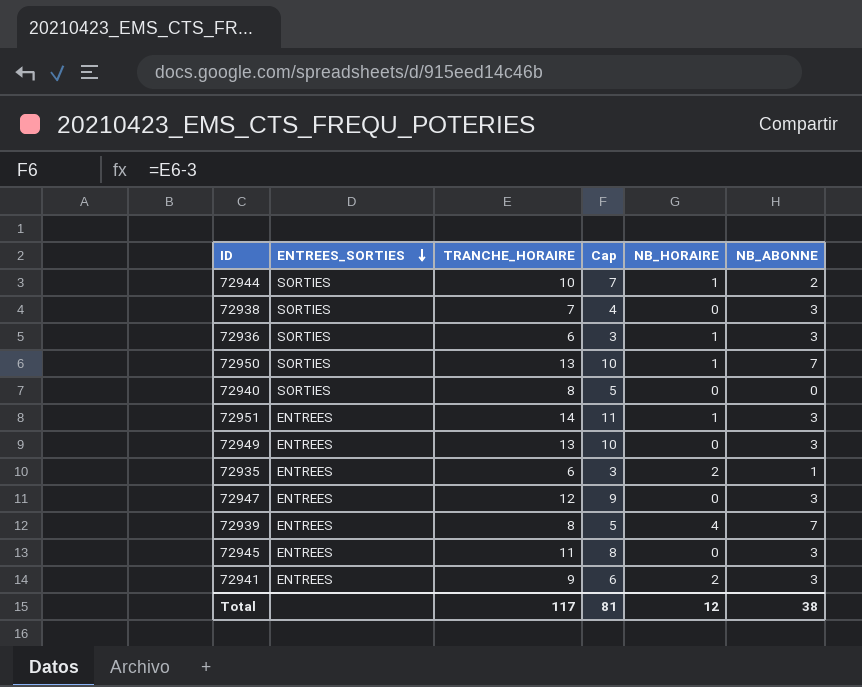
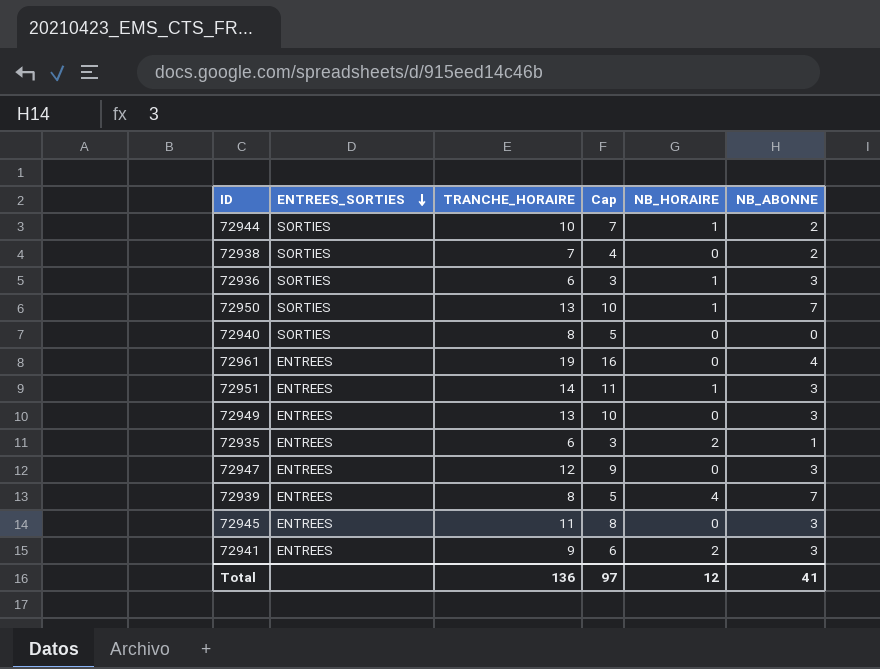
72938 | NB_ABONNE: 3 -> 2
row 72961: none -> ENTREES | 19 | 16 | 0 | 4
Total | TRANCHE_HORAIRE: 117 -> 136
Total | Cap: 81 -> 97
Total | NB_ABONNE: 38 -> 41

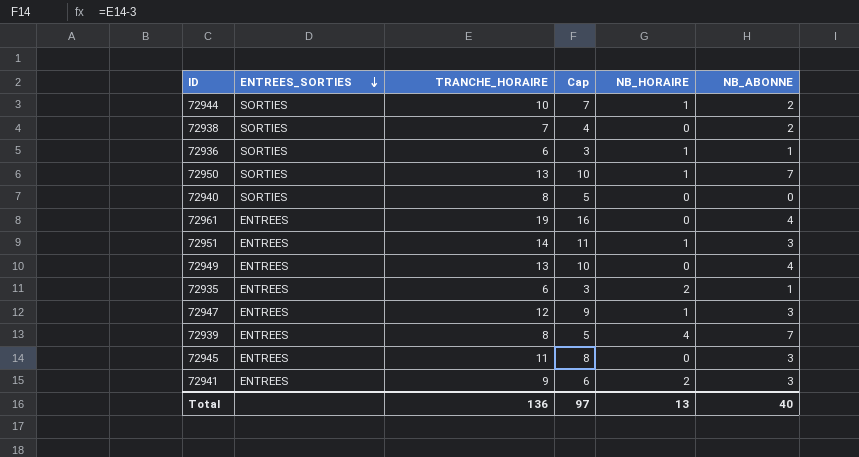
72936 | NB_ABONNE: 3 -> 1
72949 | NB_ABONNE: 3 -> 4
72947 | NB_HORAIRE: 0 -> 1
Total | NB_HORAIRE: 12 -> 13
Total | NB_ABONNE: 41 -> 40

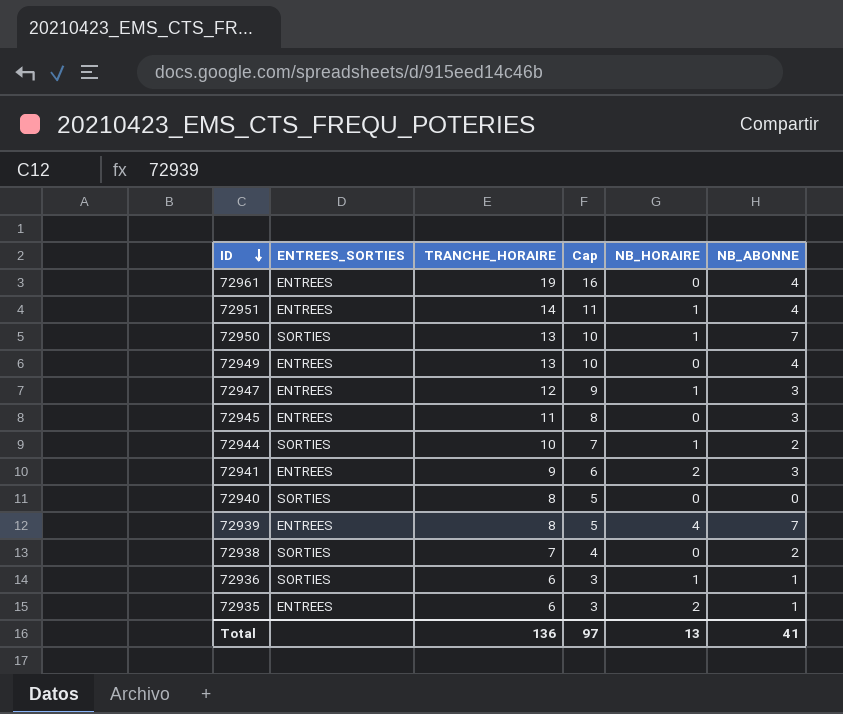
row order: ENTREES_SORTIES descending -> ID descending
72951 | NB_ABONNE: 3 -> 4
Total | NB_ABONNE: 40 -> 41

